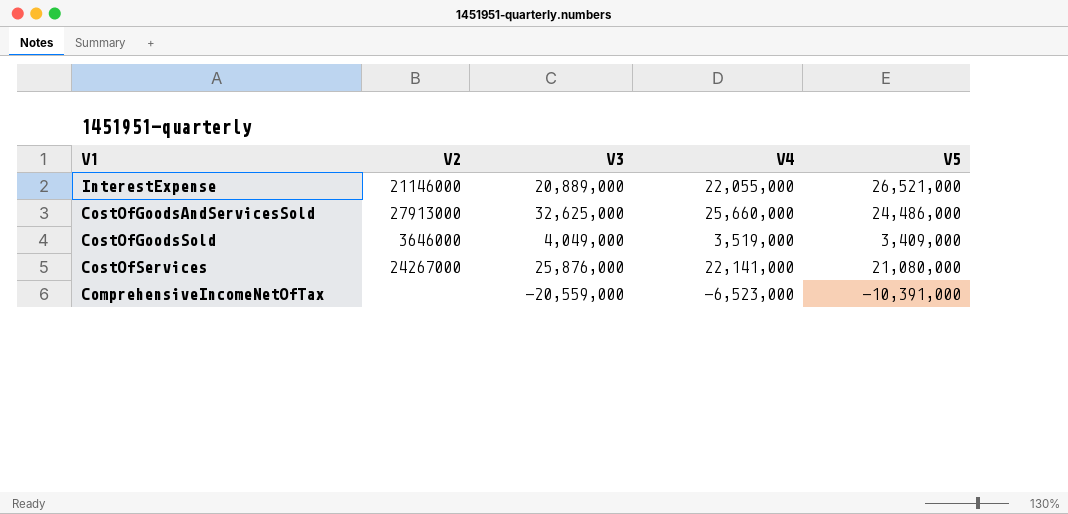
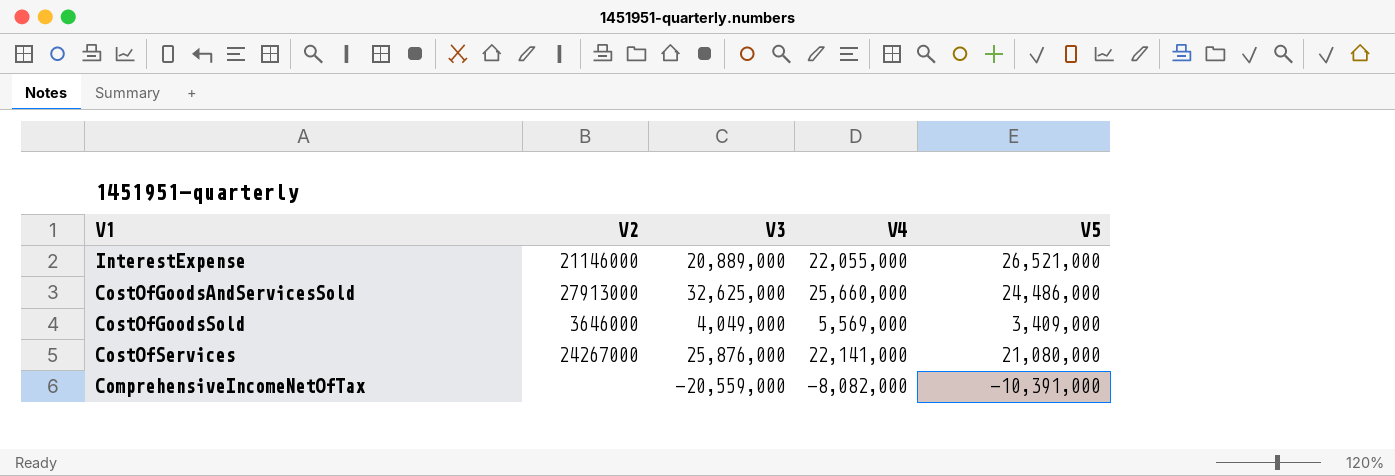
CostOfGoodsSold | V4: 3,519,000 -> 5,569,000
ComprehensiveIncomeNetOfTax | V4: -6,523,000 -> -8,082,000

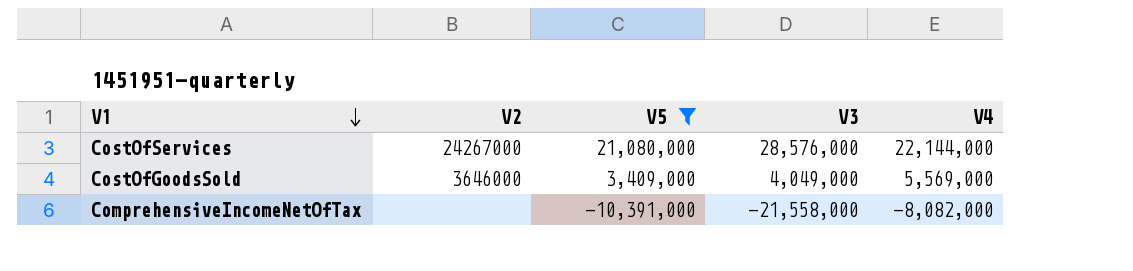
filter: none -> V5 <= 21,080,000
row order: none -> V1 descending
column V5 | position: 5 -> 3
CostOfServices | V3: 25,876,000 -> 28,576,000
CostOfServices | V4: 22,141,000 -> 22,144,000
ComprehensiveIncomeNetOfTax | V3: -20,559,000 -> -21,558,000

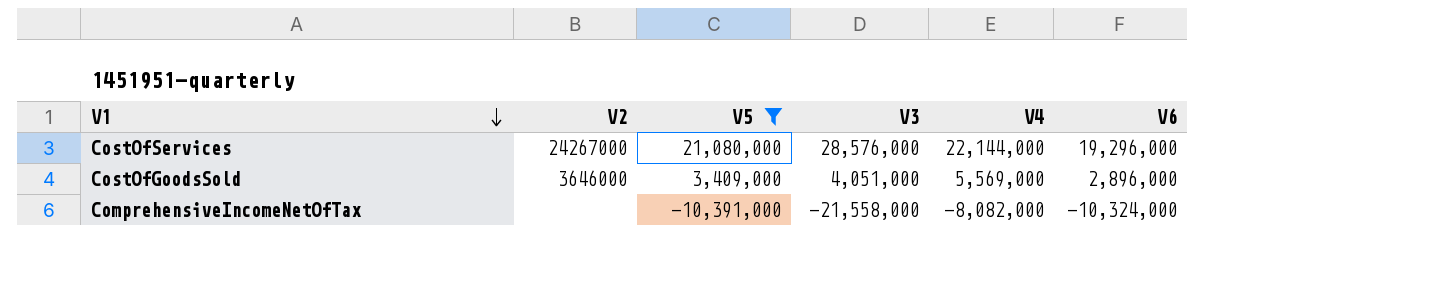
column V6 | position: none -> 6
CostOfGoodsSold | V3: 4,049,000 -> 4,051,000

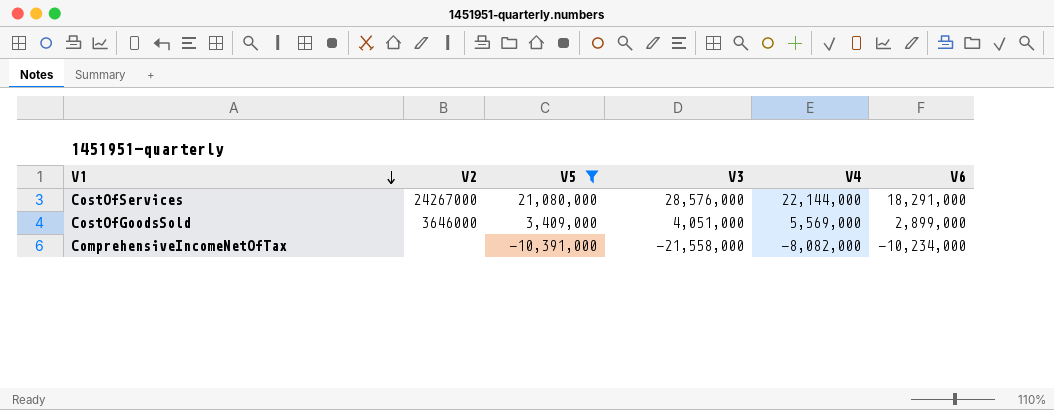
CostOfServices | V6: 19,296,000 -> 18,291,000
CostOfGoodsSold | V6: 2,896,000 -> 2,899,000
ComprehensiveIncomeNetOfTax | V6: -10,324,000 -> -10,234,000

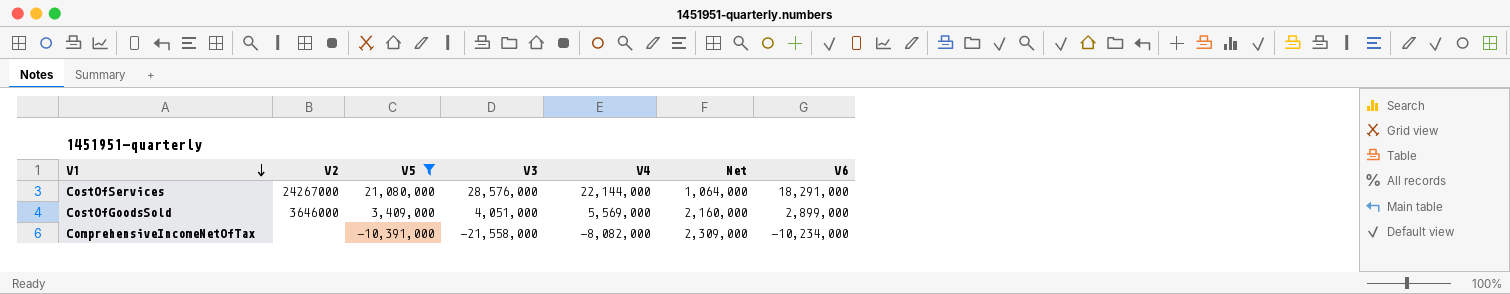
column Net | formula: none -> [V4] - [V5]

